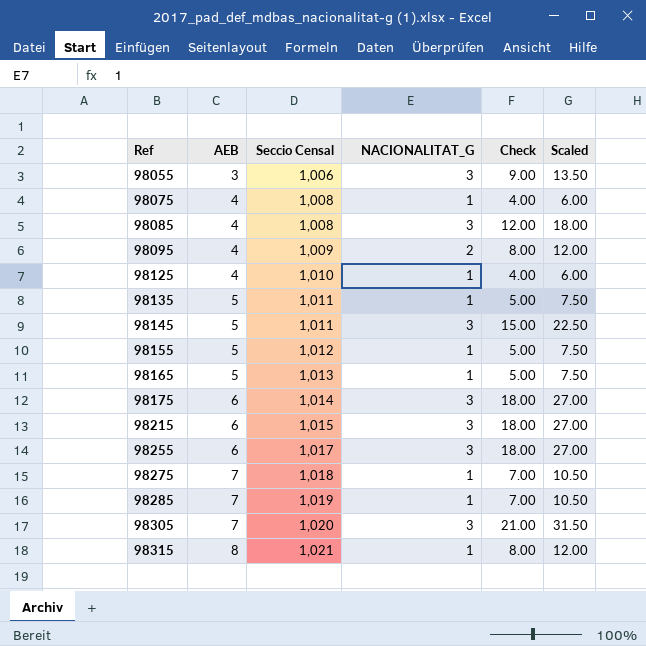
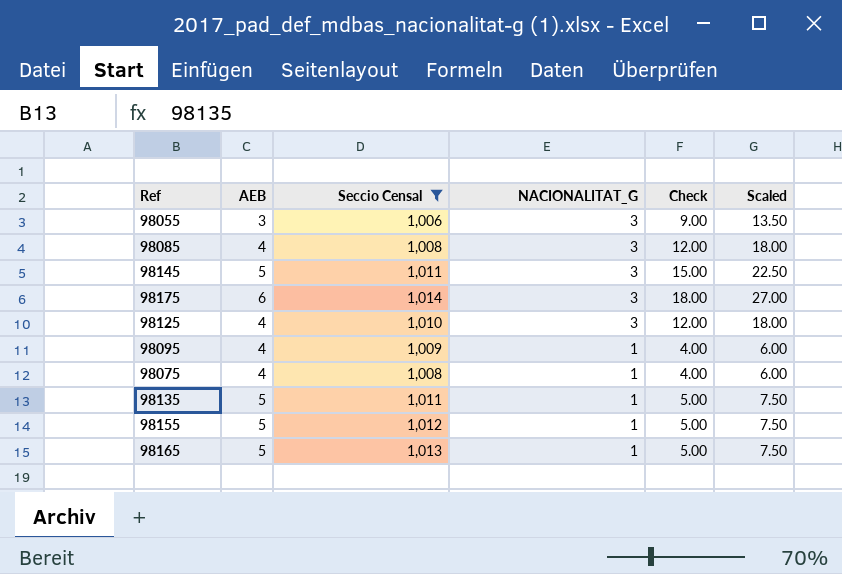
filter: none -> Seccio Censal <= 1,014
row order: Ref ascending -> NACIONALITAT_G descending
98125 | NACIONALITAT_G: 1 -> 3
98125 | Check: 4.00 -> 12.00
98125 | Scaled: 6.00 -> 18.00
98095 | NACIONALITAT_G: 2 -> 1
98095 | Check: 8.00 -> 4.00
98095 | Scaled: 12.00 -> 6.00

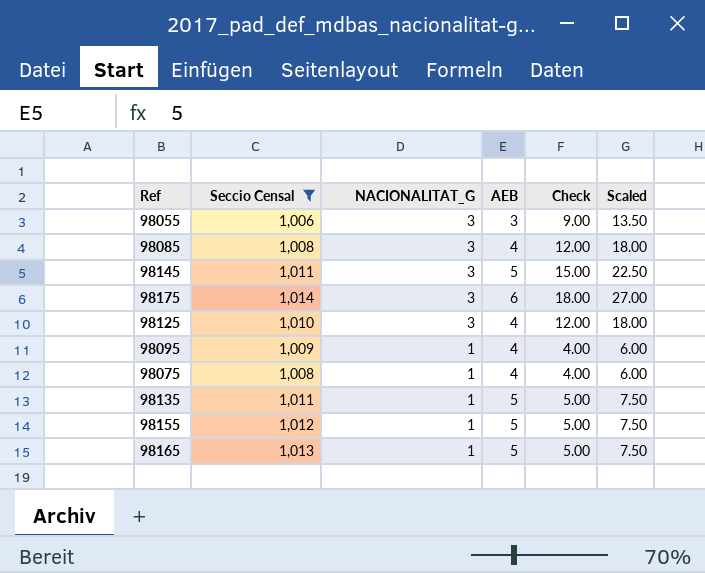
column AEB | position: 2 -> 4

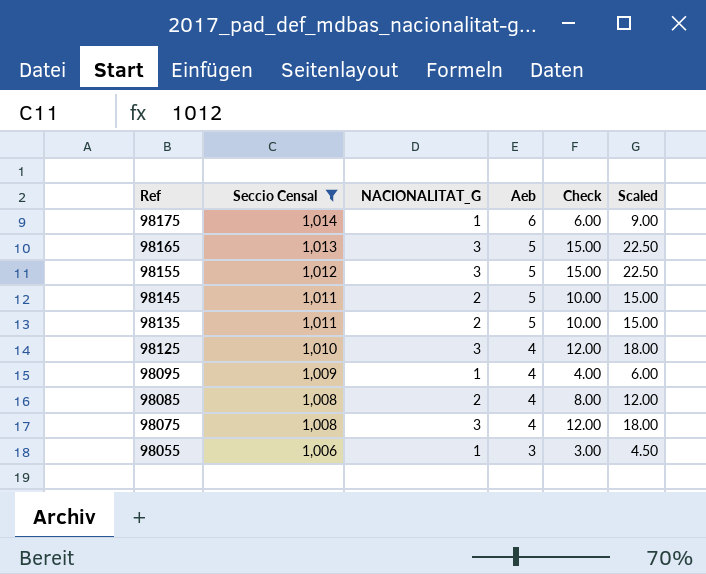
row order: NACIONALITAT_G descending -> Ref descending
column name: AEB -> Aeb
98175 | NACIONALITAT_G: 3 -> 1
98175 | Check: 18.00 -> 6.00
98175 | Scaled: 27.00 -> 9.00
98165 | NACIONALITAT_G: 1 -> 3
98165 | Check: 5.00 -> 15.00
98165 | Scaled: 7.50 -> 22.50
98155 | NACIONALITAT_G: 1 -> 3
98155 | Check: 5.00 -> 15.00
98155 | Scaled: 7.50 -> 22.50
98145 | NACIONALITAT_G: 3 -> 2
98145 | Check: 15.00 -> 10.00
98145 | Scaled: 22.50 -> 15.00
98135 | NACIONALITAT_G: 1 -> 2
98135 | Check: 5.00 -> 10.00
98135 | Scaled: 7.50 -> 15.00
98085 | NACIONALITAT_G: 3 -> 2
98085 | Check: 12.00 -> 8.00
98085 | Scaled: 18.00 -> 12.00
98075 | NACIONALITAT_G: 1 -> 3
98075 | Check: 4.00 -> 12.00
98075 | Scaled: 6.00 -> 18.00
98055 | NACIONALITAT_G: 3 -> 1
98055 | Check: 9.00 -> 3.00
98055 | Scaled: 13.50 -> 4.50

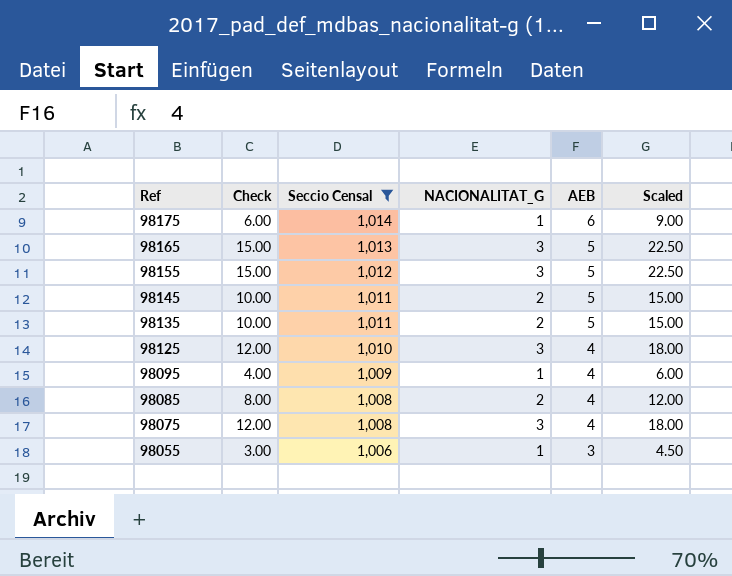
column Check | position: 5 -> 2
column name: Aeb -> AEB

